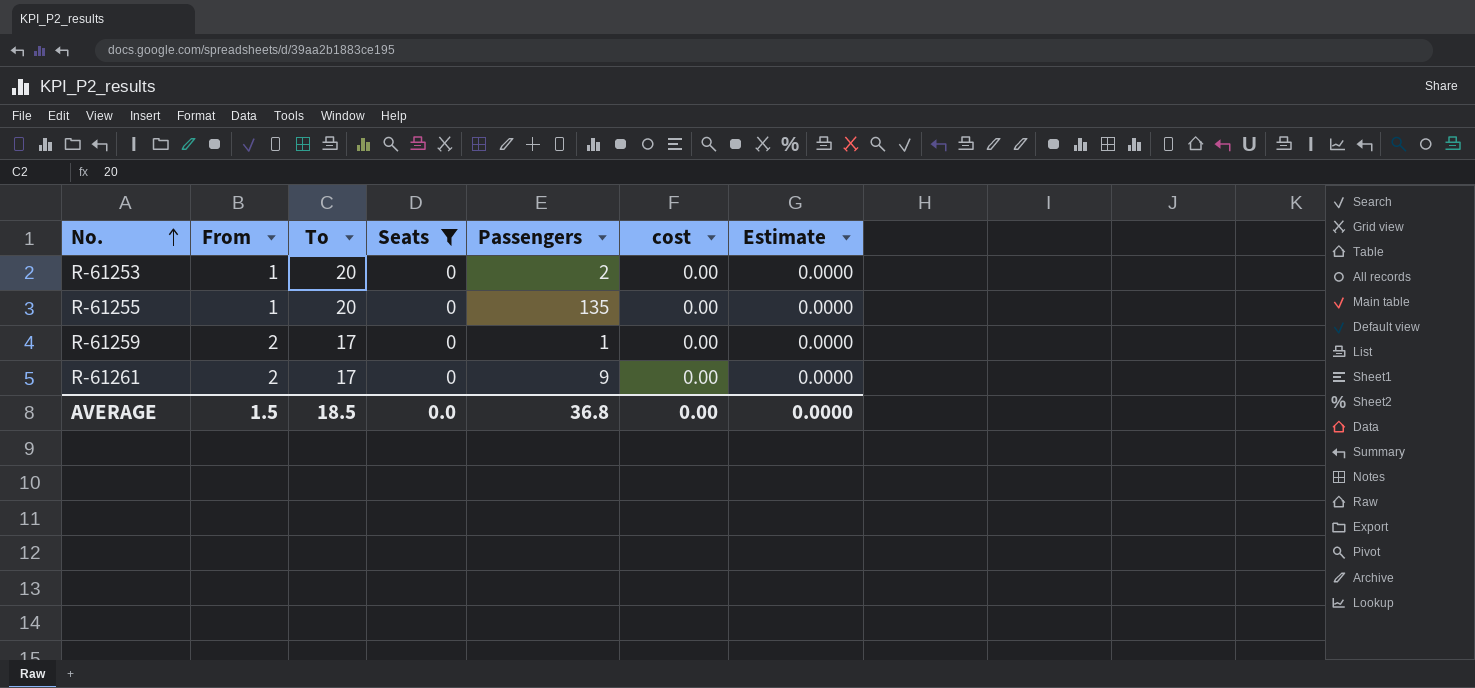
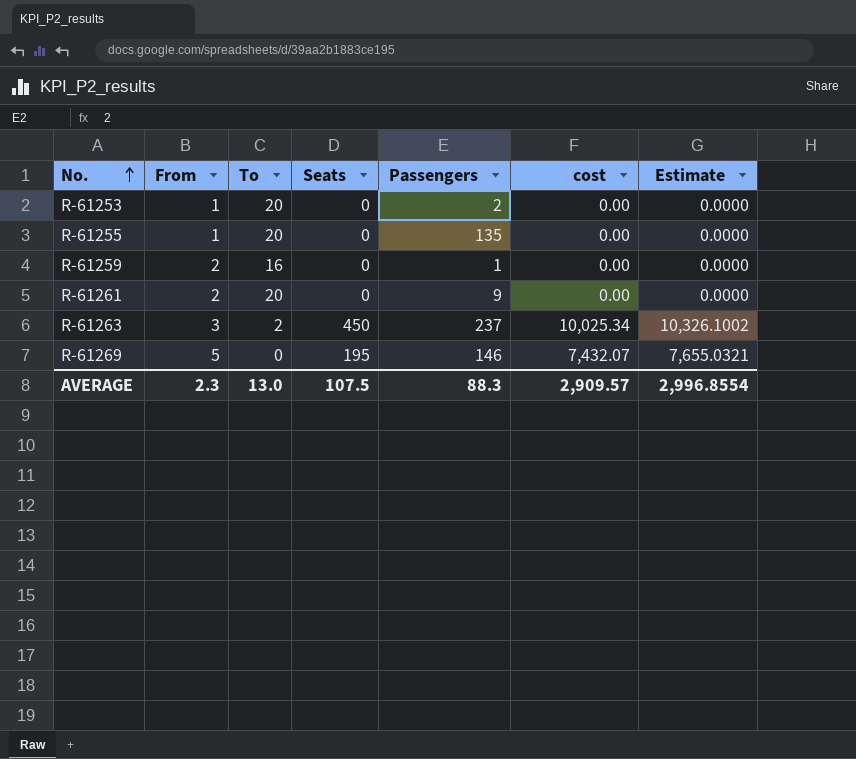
filter: Seats = 0 -> none
R-61259 | To: 17 -> 16
R-61261 | To: 17 -> 20
AVERAGE | From: 1.5 -> 2.3
AVERAGE | To: 18.5 -> 13.0
AVERAGE | Seats: 0.0 -> 107.5
AVERAGE | Passengers: 36.8 -> 88.3
AVERAGE | cost: 0.00 -> 2,909.57
AVERAGE | Estimate: 0.0000 -> 2,996.8554

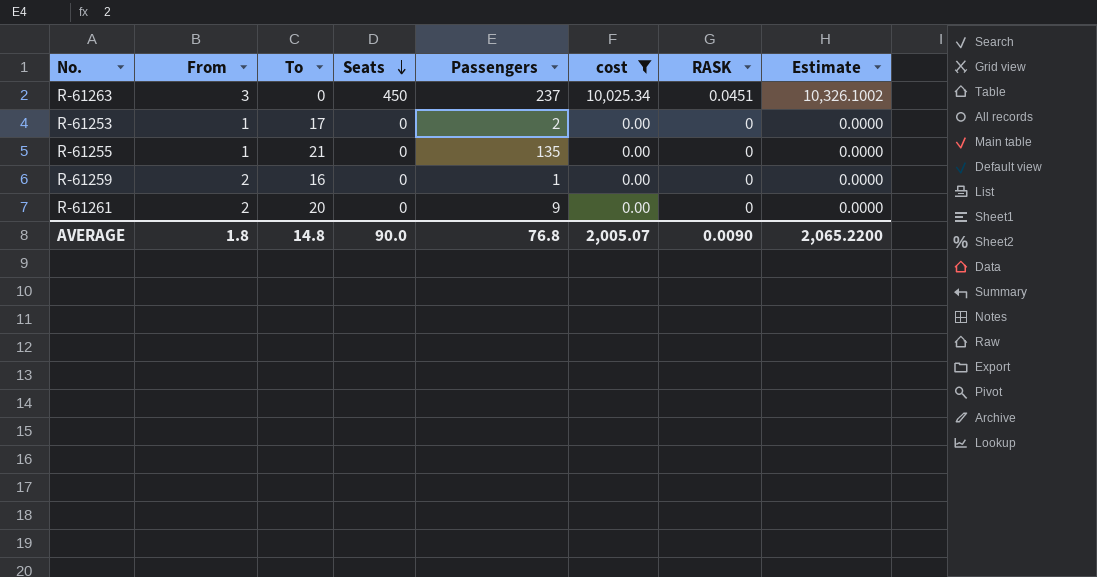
filter: none -> cost != 7,432.07
row order: No. ascending -> Seats descending
column RASK | position: none -> 7
R-61263 | To: 2 -> 0
R-61253 | To: 20 -> 17
R-61255 | To: 20 -> 21
AVERAGE | From: 2.3 -> 1.8
AVERAGE | To: 13.0 -> 14.8
AVERAGE | Seats: 107.5 -> 90.0
AVERAGE | Passengers: 88.3 -> 76.8
AVERAGE | cost: 2,909.57 -> 2,005.07
AVERAGE | Estimate: 2,996.8554 -> 2,065.2200

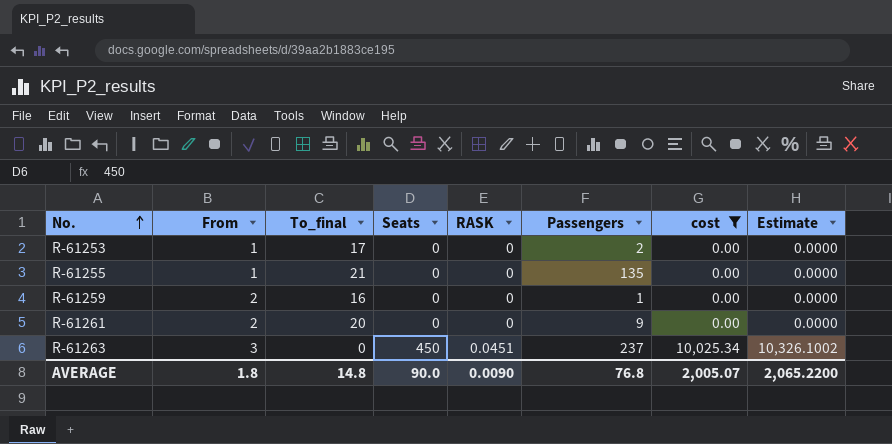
row order: Seats descending -> No. ascending
column name: To -> To_final
column RASK | position: 7 -> 5

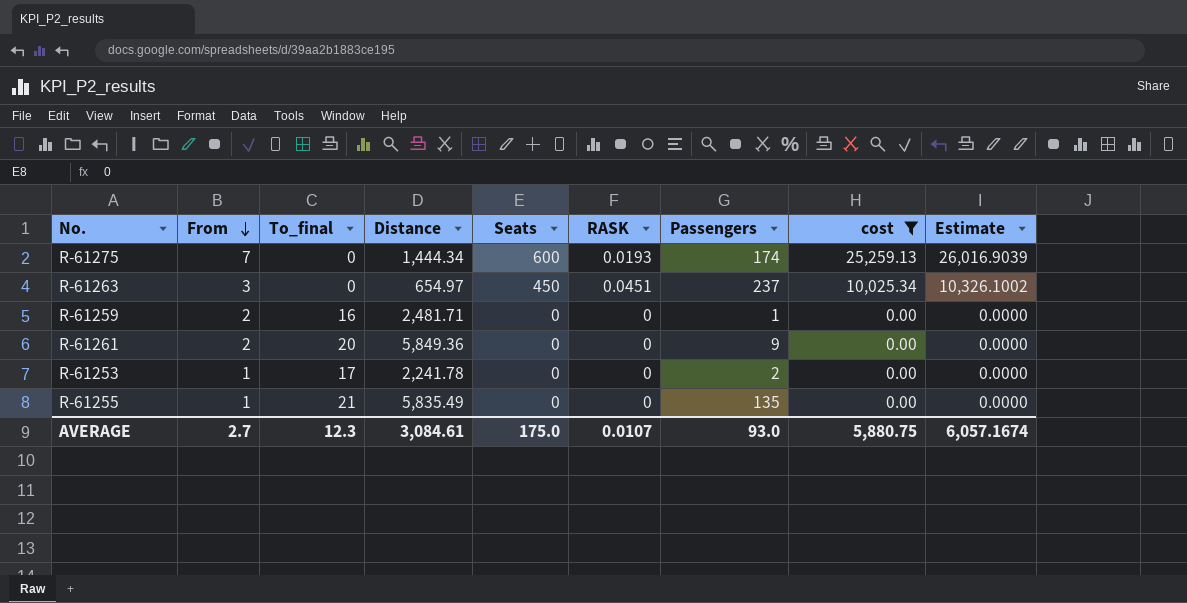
row order: No. ascending -> From descending
column Distance | position: none -> 4
row R-61275: none -> 7 | 0 | 1,444.34 | 600 | 0.0193 | 174 | 25,259.13 | 26,016.9039
AVERAGE | From: 1.8 -> 2.7
AVERAGE | To_final: 14.8 -> 12.3
AVERAGE | Seats: 90.0 -> 175.0
AVERAGE | RASK: 0.0090 -> 0.0107
AVERAGE | Passengers: 76.8 -> 93.0
AVERAGE | cost: 2,005.07 -> 5,880.75
AVERAGE | Estimate: 2,065.2200 -> 6,057.1674

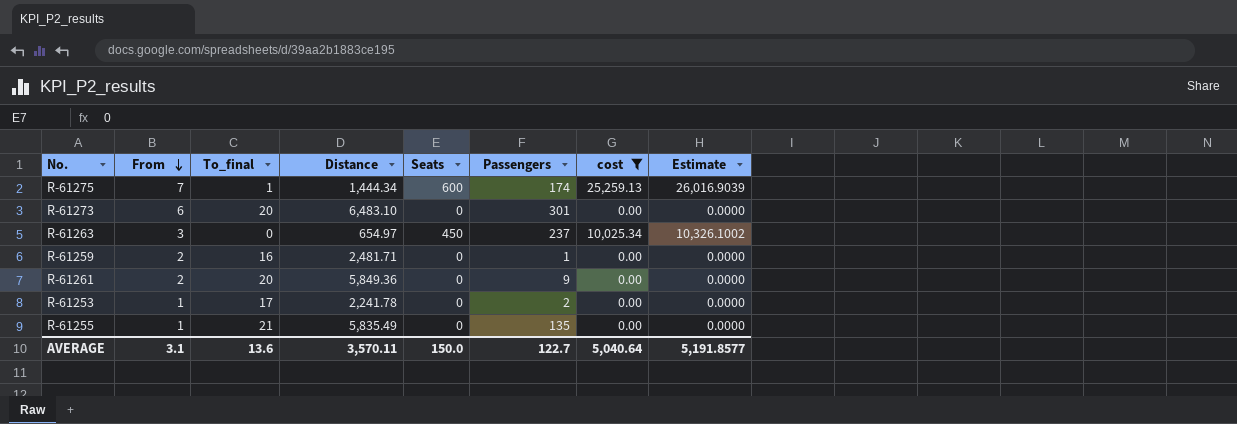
column RASK | position: 6 -> none
R-61275 | To_final: 0 -> 1
row R-61273: none -> 6 | 20 | 6,483.10 | 0 | 301 | 0.00 | 0.0000
AVERAGE | From: 2.7 -> 3.1
AVERAGE | To_final: 12.3 -> 13.6
AVERAGE | Distance: 3,084.61 -> 3,570.11
AVERAGE | Seats: 175.0 -> 150.0
AVERAGE | Passengers: 93.0 -> 122.7
AVERAGE | cost: 5,880.75 -> 5,040.64
AVERAGE | Estimate: 6,057.1674 -> 5,191.8577

